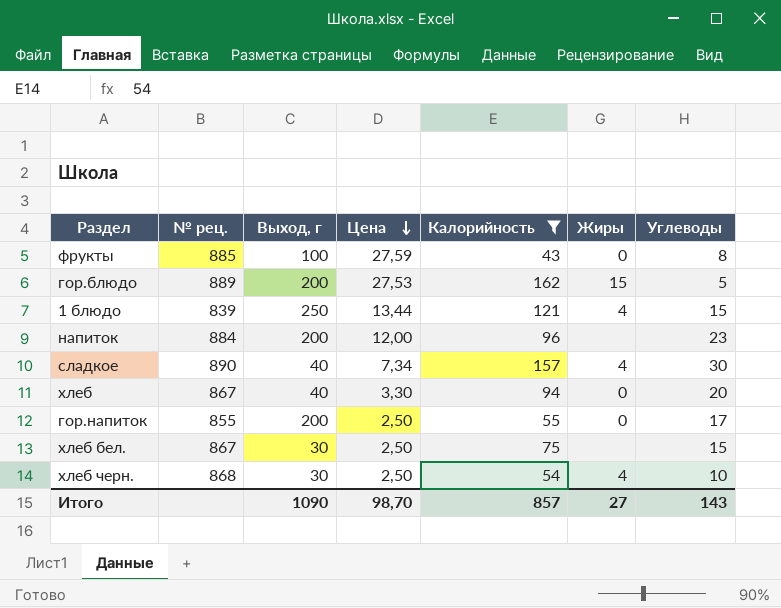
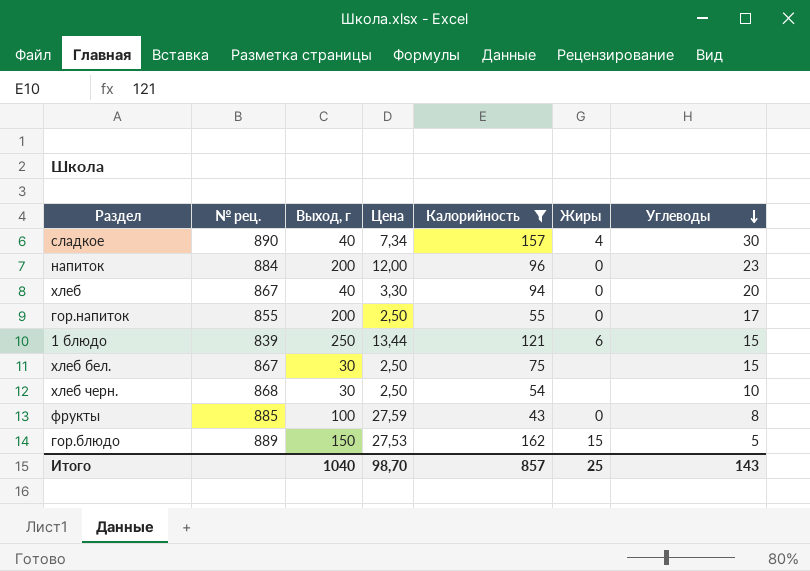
row order: Цена descending -> Углеводы descending
напиток | Жиры: none -> 0
1 блюдо | Жиры: 4 -> 6
хлеб черн. | Жиры: 4 -> none
гор.блюдо | Выход, г: 200 -> 150
Итого | Выход, г: 1090 -> 1040
Итого | Жиры: 27 -> 25

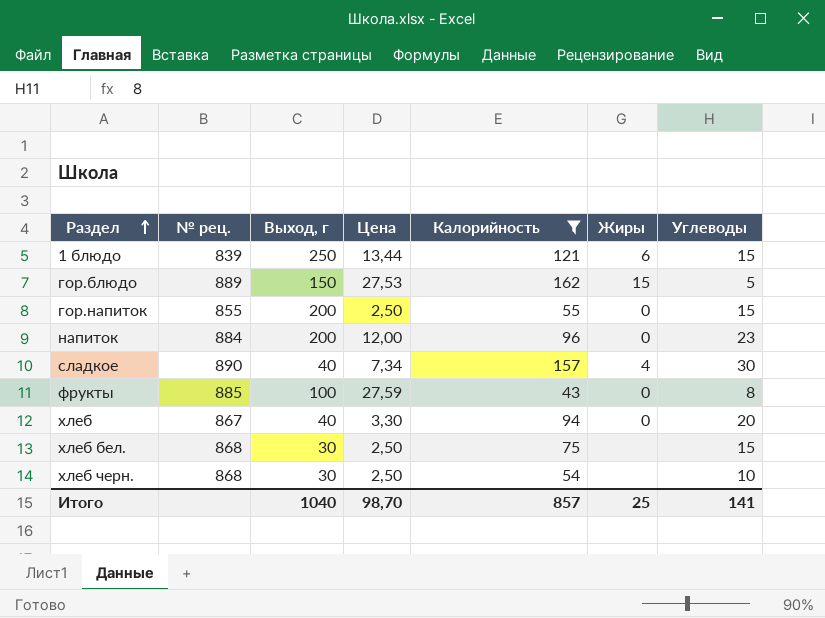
row order: Углеводы descending -> Раздел ascending
гор.напиток | Углеводы: 17 -> 15
хлеб бел. | № рец.: 867 -> 868
Итого | Углеводы: 143 -> 141

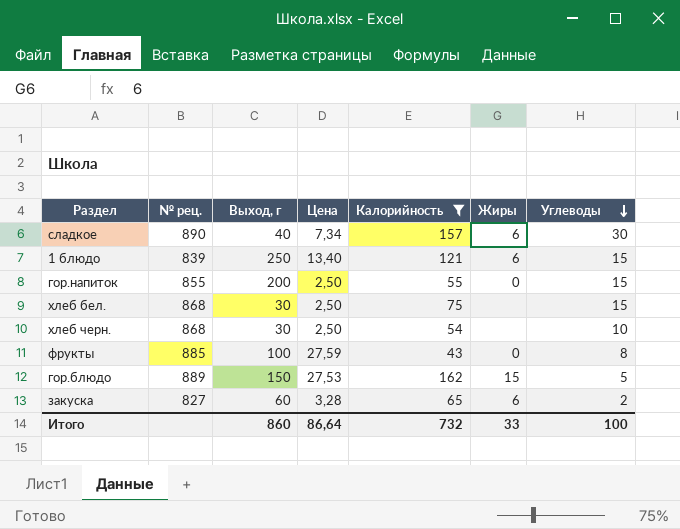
row order: Раздел ascending -> Углеводы descending
row напиток: 884 | 200 | 12,00 | 96 | 0 | 23 -> none
row хлеб: 867 | 40 | 3,30 | 94 | 0 | 20 -> none
сладкое | Жиры: 4 -> 6
1 блюдо | Цена: 13,44 -> 13,40
row закуска: none -> 827 | 60 | 3,28 | 65 | 6 | 2
Итого | Выход, г: 1040 -> 860
Итого | Цена: 98,70 -> 86,64
Итого | Калорийность: 857 -> 732
Итого | Жиры: 25 -> 33
Итого | Углеводы: 141 -> 100

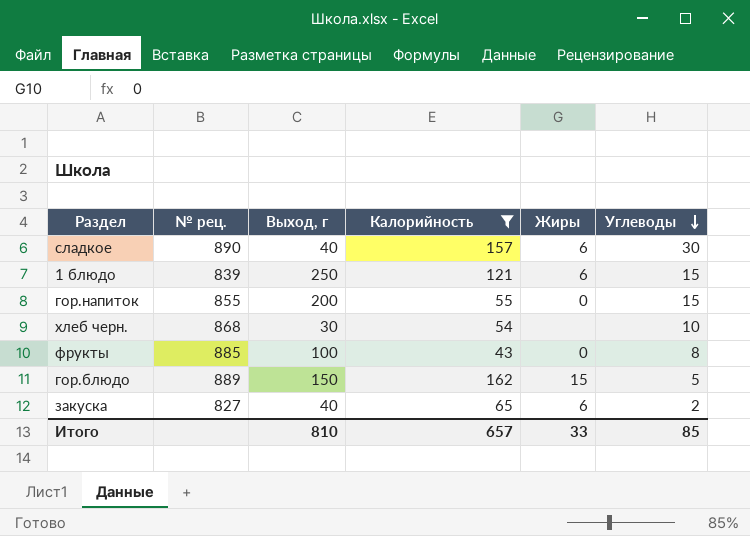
column Цена | position: 4 -> none
row хлеб бел.: 868 | 30 | 2,50 | 75 | none | 15 -> none
закуска | Выход, г: 60 -> 40
Итого | Выход, г: 860 -> 810
Итого | Калорийность: 732 -> 657
Итого | Углеводы: 100 -> 85

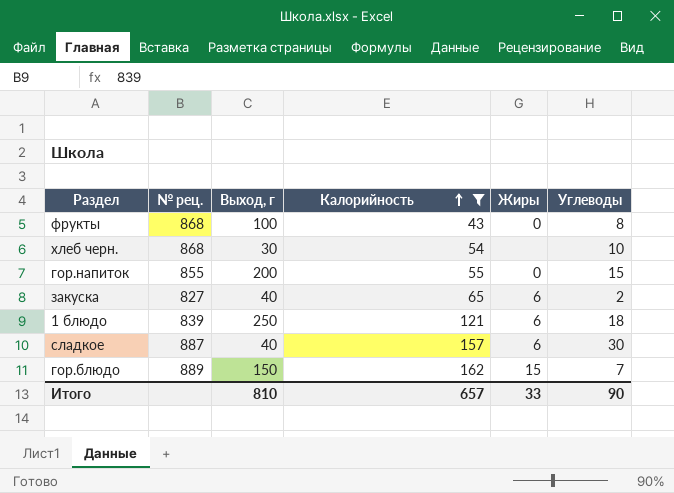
row order: Углеводы descending -> Калорийность ascending
фрукты | № рец.: 885 -> 868
1 блюдо | Углеводы: 15 -> 18
сладкое | № рец.: 890 -> 887
гор.блюдо | Углеводы: 5 -> 7
Итого | Углеводы: 85 -> 90

